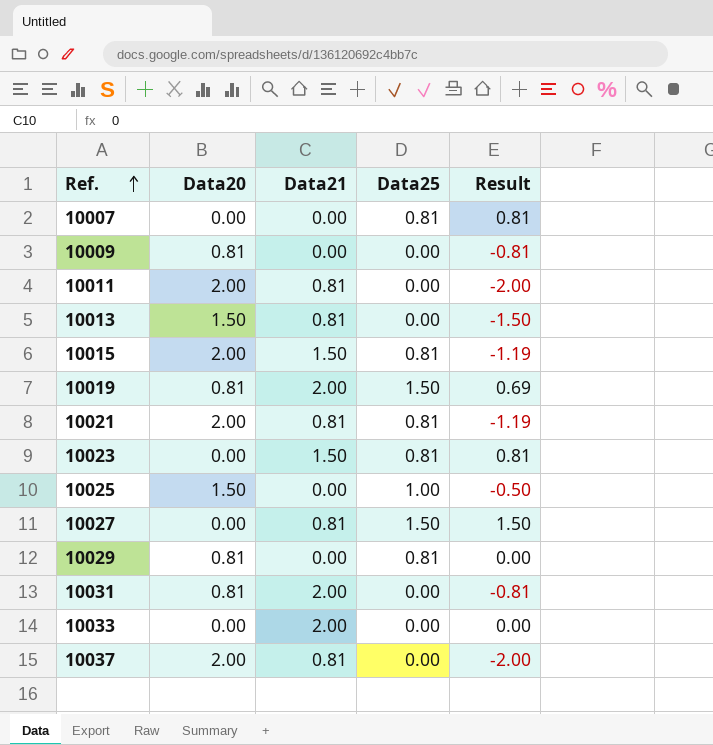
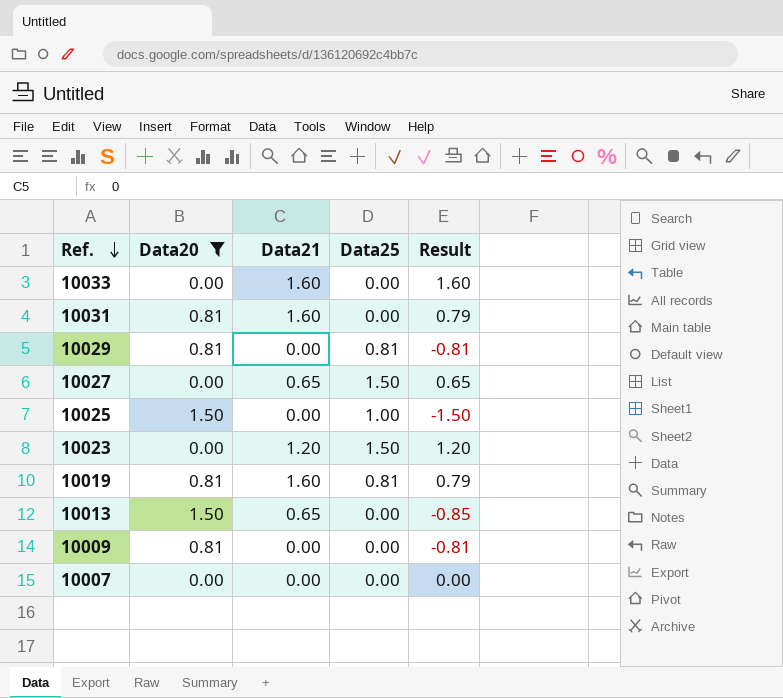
filter: none -> Data20 != 2.00
row order: Ref. ascending -> Ref. descending
column Result | formula: [Data25] - [Data20] -> [Data21] - [Data20]
10033 | Data21: 2.00 -> 1.60
10031 | Data21: 2.00 -> 1.60
10027 | Data21: 0.81 -> 0.65
10023 | Data21: 1.50 -> 1.20
10023 | Data25: 0.81 -> 1.50
10019 | Data21: 2.00 -> 1.60
10019 | Data25: 1.50 -> 0.81
10013 | Data21: 0.81 -> 0.65
10007 | Data25: 0.81 -> 0.00

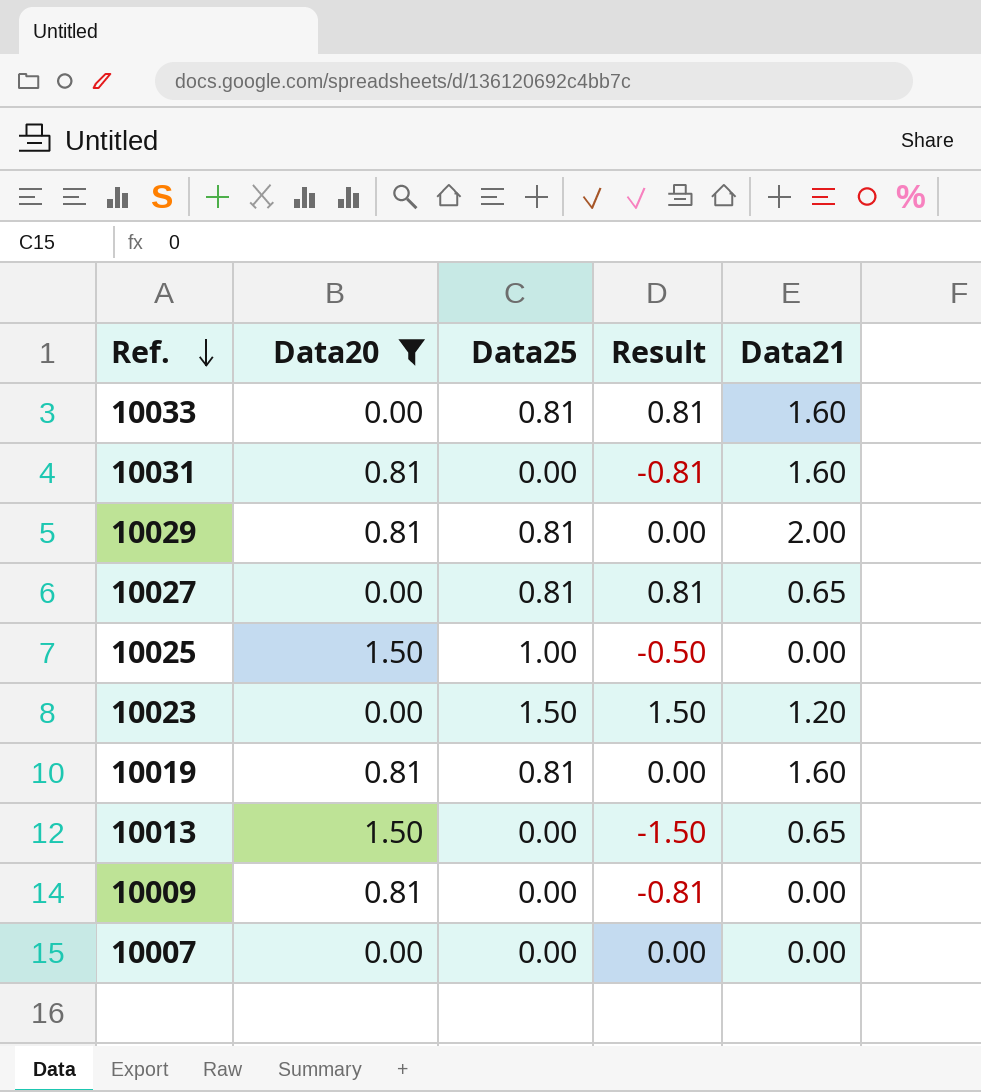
column Result | formula: [Data21] - [Data20] -> [Data25] - [Data20]
column Data21 | position: 3 -> 5
10033 | Data25: 0.00 -> 0.81
10029 | Data21: 0.00 -> 2.00
10027 | Data25: 1.50 -> 0.81

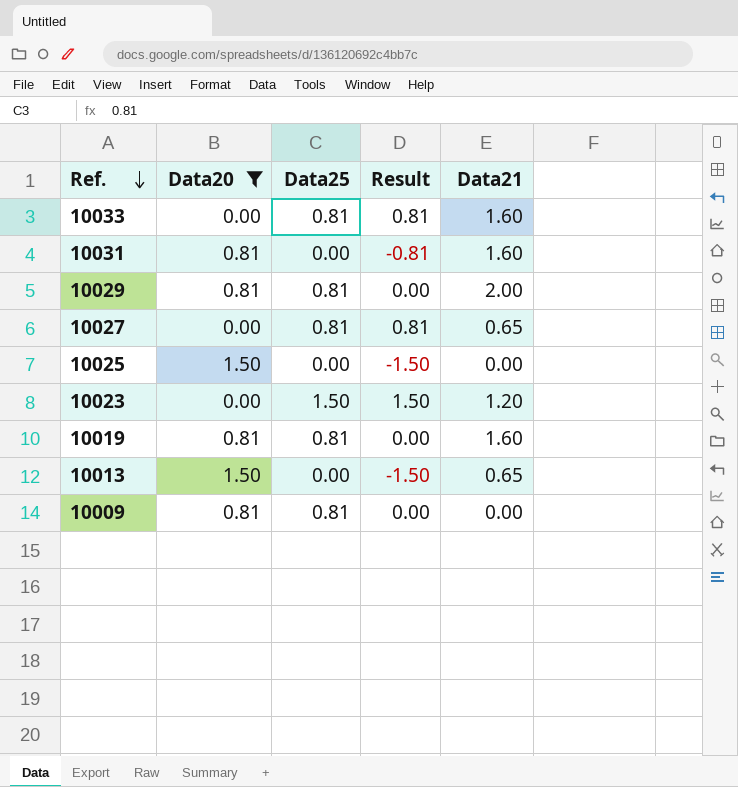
row 10007: 0.00 | 0.00 | 0.00 | 0.00 -> none
10025 | Data25: 1.00 -> 0.00
10025 | Result: -0.50 -> -1.50
10009 | Data25: 0.00 -> 0.81
10009 | Result: -0.81 -> 0.00

